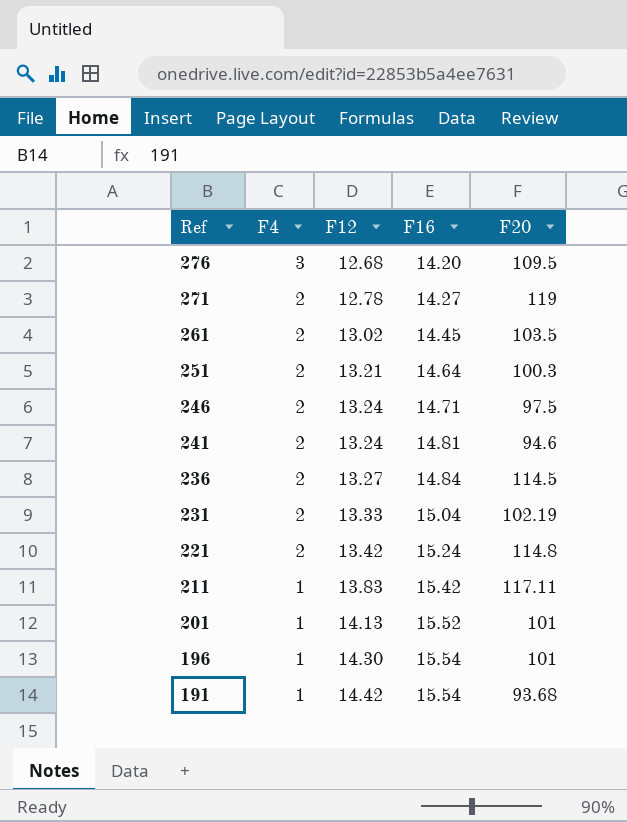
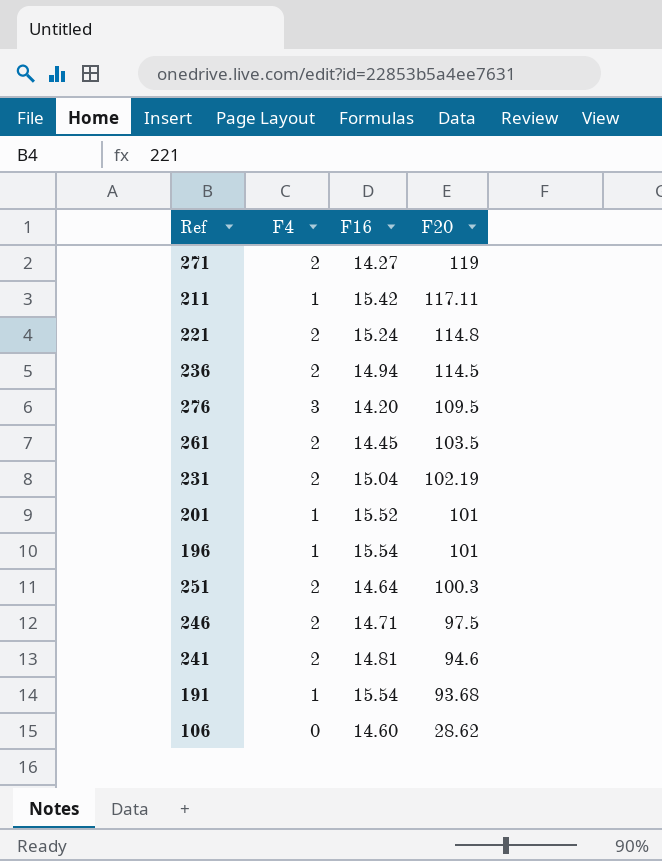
row order: Ref descending -> F20 descending
column F12 | position: 3 -> none
236 | F16: 14.84 -> 14.94
row 106: none -> 0 | 14.60 | 28.62

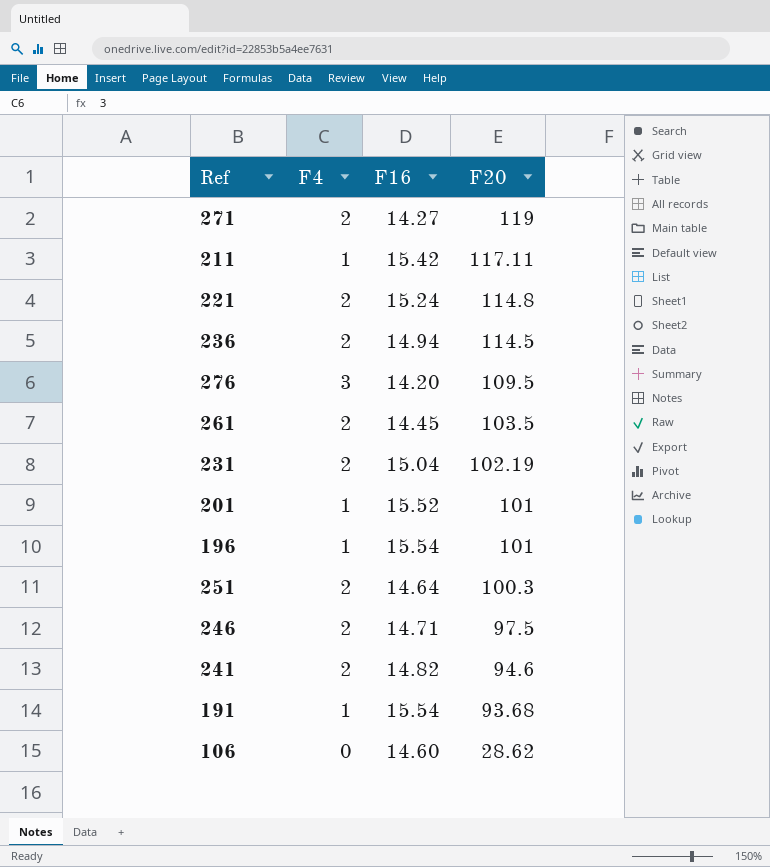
241 | F16: 14.81 -> 14.82

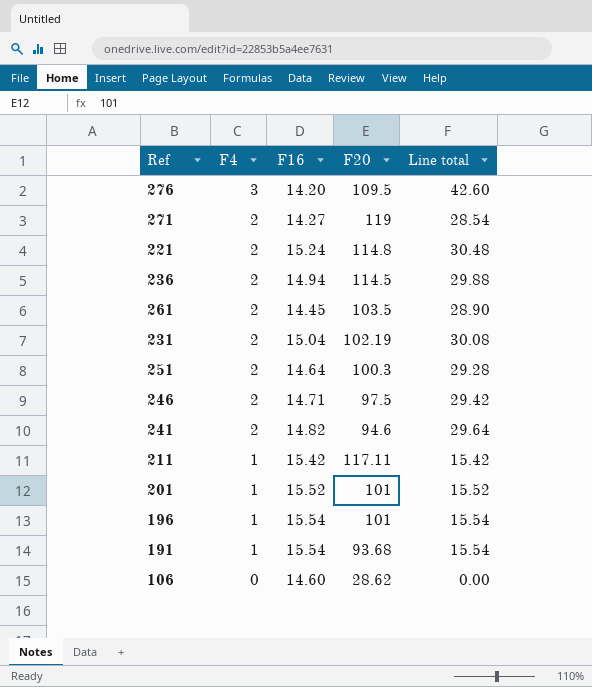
row order: F20 descending -> F4 descending
column Line total | formula: none -> [F4] * [F16]

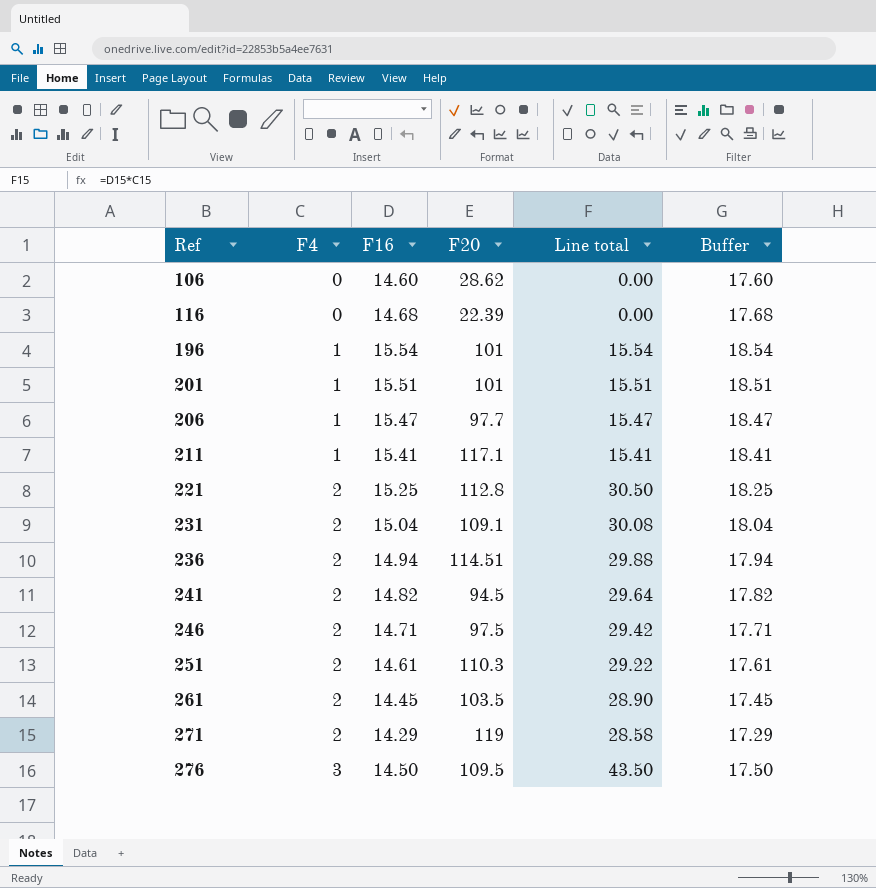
row order: F4 descending -> Ref ascending
column Buffer | formula: none -> [F16] + 3
row 191: 1 | 15.54 | 93.68 | 15.54 -> none
row 116: none -> 0 | 14.68 | 22.39 | 0.00 | 17.68
201 | F16: 15.52 -> 15.51
201 | Line total: 15.52 -> 15.51
row 206: none -> 1 | 15.47 | 97.7 | 15.47 | 18.47
211 | F16: 15.42 -> 15.41
211 | F20: 117.11 -> 117.1
211 | Line total: 15.42 -> 15.41
221 | F16: 15.24 -> 15.25
221 | F20: 114.8 -> 112.8
221 | Line total: 30.48 -> 30.50
231 | F20: 102.19 -> 109.1
236 | F20: 114.5 -> 114.51
241 | F20: 94.6 -> 94.5
251 | F16: 14.64 -> 14.61
251 | F20: 100.3 -> 110.3
251 | Line total: 29.28 -> 29.22
271 | F16: 14.27 -> 14.29
271 | Line total: 28.54 -> 28.58
276 | F16: 14.20 -> 14.50
276 | Line total: 42.60 -> 43.50

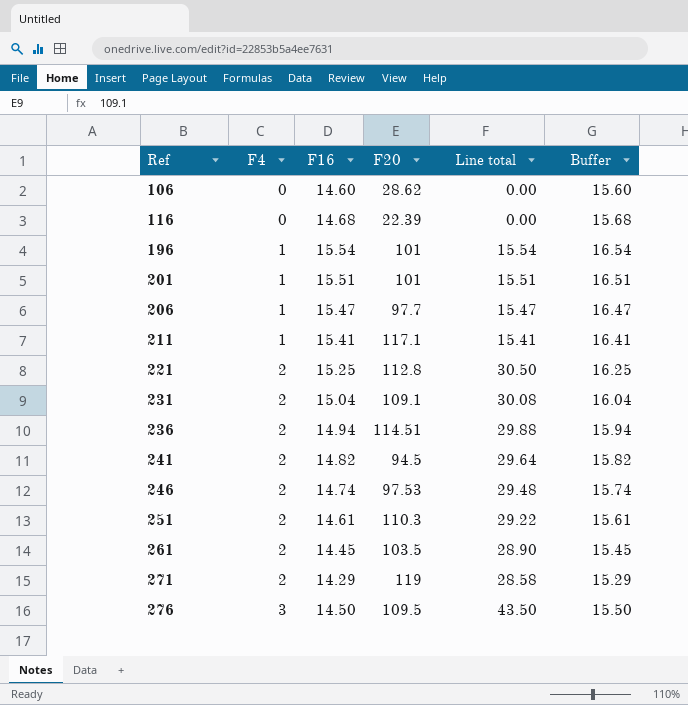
column Buffer | formula: [F16] + 3 -> [F16] + 1
246 | F16: 14.71 -> 14.74
246 | F20: 97.5 -> 97.53
246 | Line total: 29.42 -> 29.48

